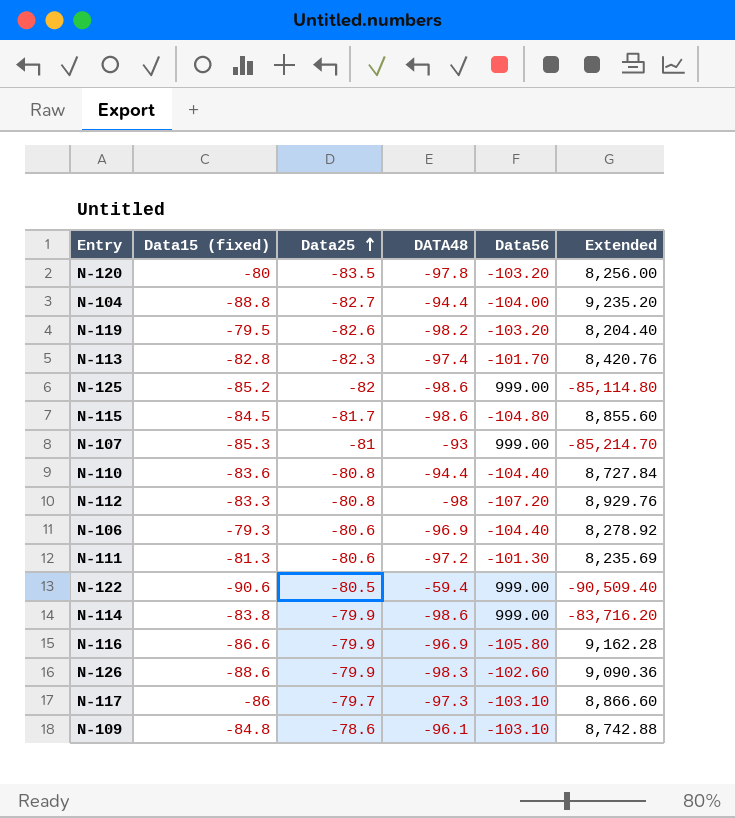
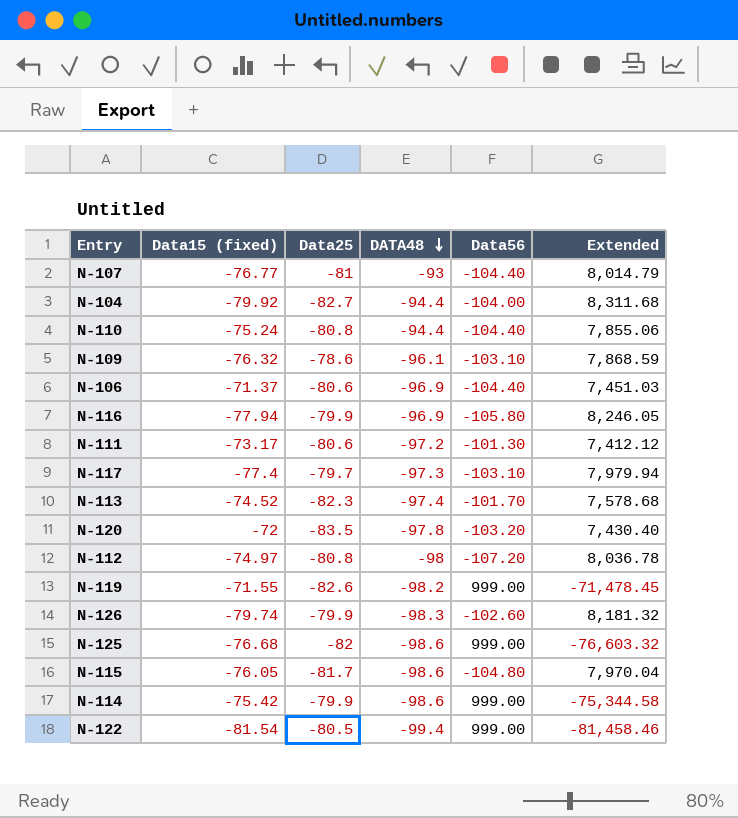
row order: Data25 ascending -> DATA48 descending
N-107 | Data15 (fixed): -85.3 -> -76.77
N-107 | Data56: 999.00 -> -104.40
N-107 | Extended: -85,214.70 -> 8,014.79
N-104 | Data15 (fixed): -88.8 -> -79.92
N-104 | Extended: 9,235.20 -> 8,311.68
N-110 | Data15 (fixed): -83.6 -> -75.24
N-110 | Extended: 8,727.84 -> 7,855.06
N-109 | Data15 (fixed): -84.8 -> -76.32
N-109 | Extended: 8,742.88 -> 7,868.59
N-106 | Data15 (fixed): -79.3 -> -71.37
N-106 | Extended: 8,278.92 -> 7,451.03
N-116 | Data15 (fixed): -86.6 -> -77.94
N-116 | Extended: 9,162.28 -> 8,246.05
N-111 | Data15 (fixed): -81.3 -> -73.17
N-111 | Extended: 8,235.69 -> 7,412.12
N-117 | Data15 (fixed): -86 -> -77.4
N-117 | Extended: 8,866.60 -> 7,979.94
N-113 | Data15 (fixed): -82.8 -> -74.52
N-113 | Extended: 8,420.76 -> 7,578.68
N-120 | Data15 (fixed): -80 -> -72
N-120 | Extended: 8,256.00 -> 7,430.40
N-112 | Data15 (fixed): -83.3 -> -74.97
N-112 | Extended: 8,929.76 -> 8,036.78
N-119 | Data15 (fixed): -79.5 -> -71.55
N-119 | Data56: -103.20 -> 999.00
N-119 | Extended: 8,204.40 -> -71,478.45
N-126 | Data15 (fixed): -88.6 -> -79.74
N-126 | Extended: 9,090.36 -> 8,181.32
N-125 | Data15 (fixed): -85.2 -> -76.68
N-125 | Extended: -85,114.80 -> -76,603.32
N-115 | Data15 (fixed): -84.5 -> -76.05
N-115 | Extended: 8,855.60 -> 7,970.04
N-114 | Data15 (fixed): -83.8 -> -75.42
N-114 | Extended: -83,716.20 -> -75,344.58
N-122 | Data15 (fixed): -90.6 -> -81.54
N-122 | DATA48: -59.4 -> -99.4
N-122 | Extended: -90,509.40 -> -81,458.46

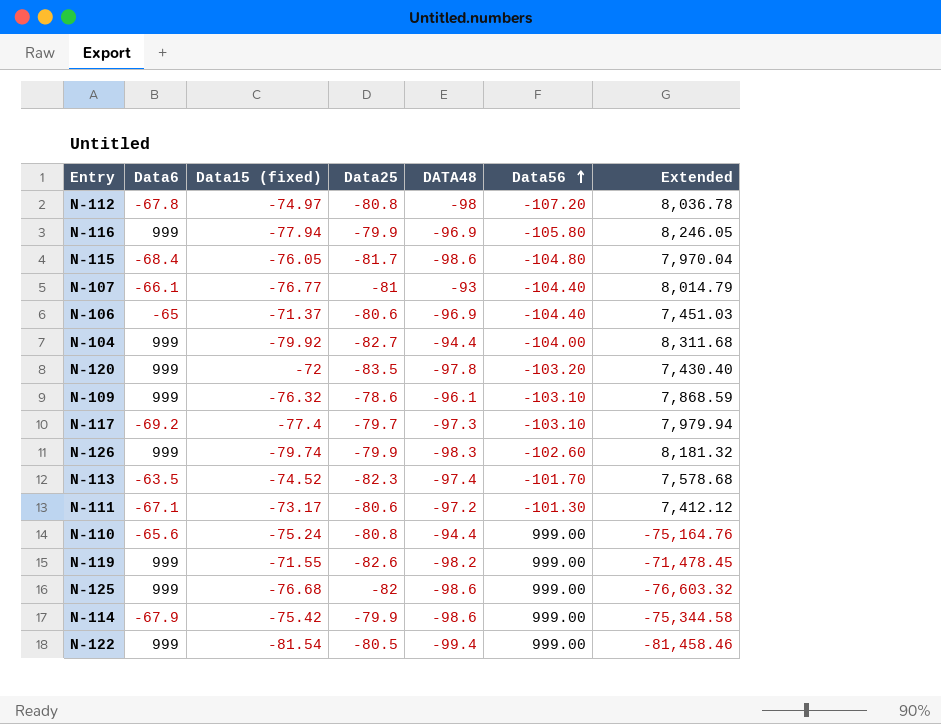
row order: DATA48 descending -> Data56 ascending
column Data6 | position: none -> 2
N-110 | Data56: -104.40 -> 999.00
N-110 | Extended: 7,855.06 -> -75,164.76

